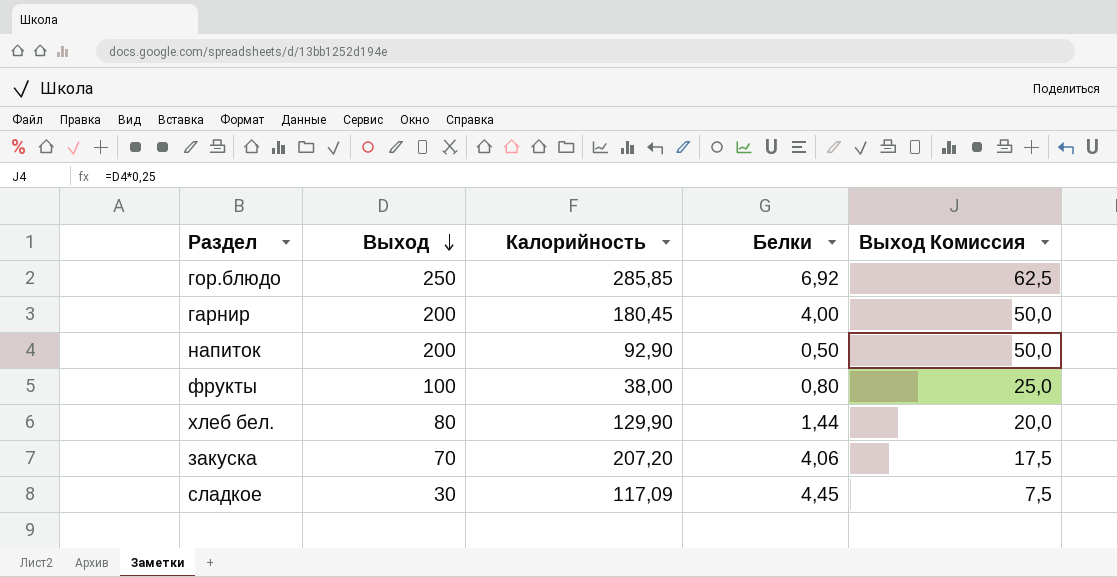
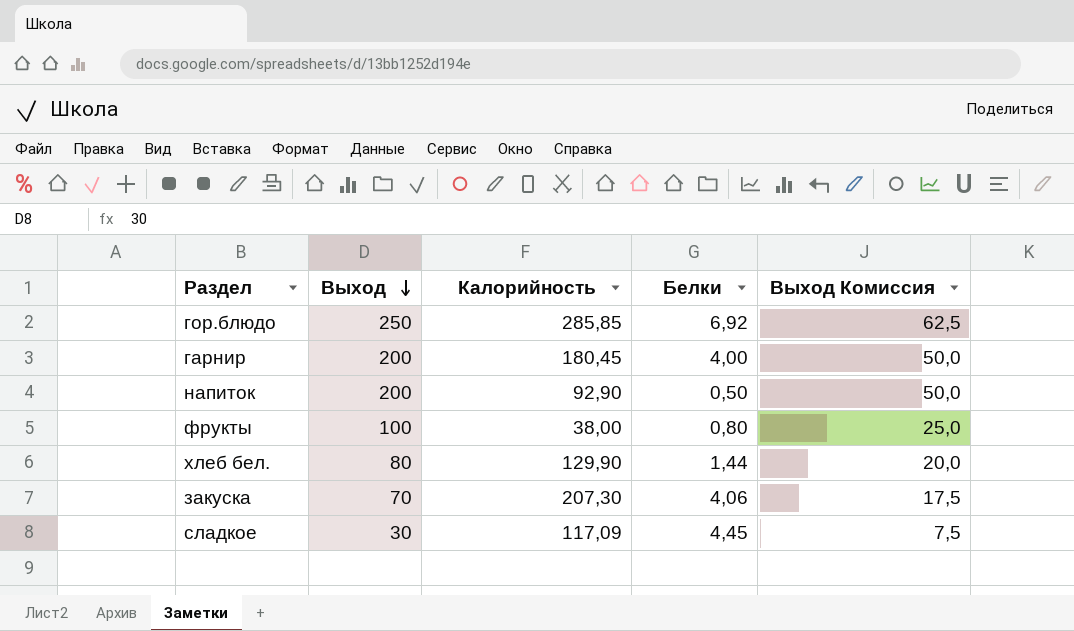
закуска | Калорийность: 207,20 -> 207,30

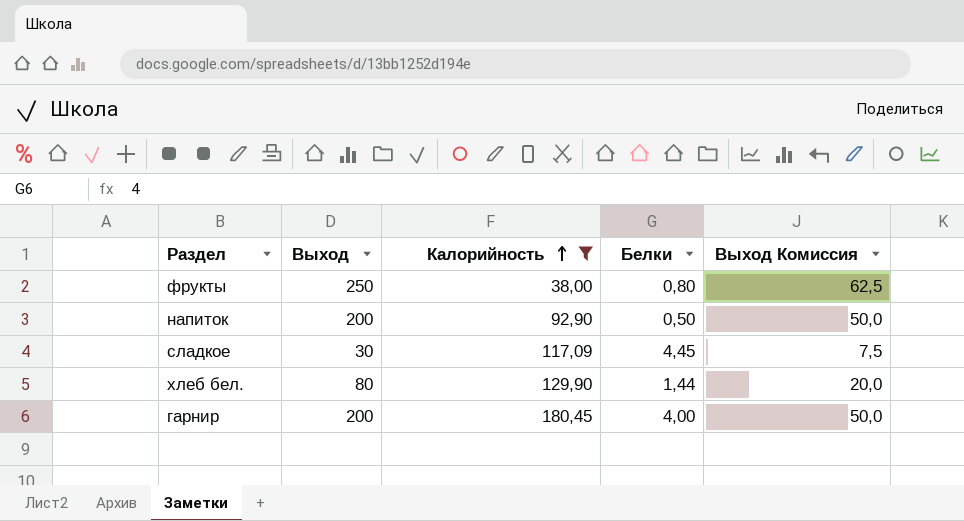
filter: none -> Калорийность <= 180,45
row order: Выход descending -> Калорийность ascending
фрукты | Выход: 100 -> 250
фрукты | Выход Комиссия: 25,0 -> 62,5

